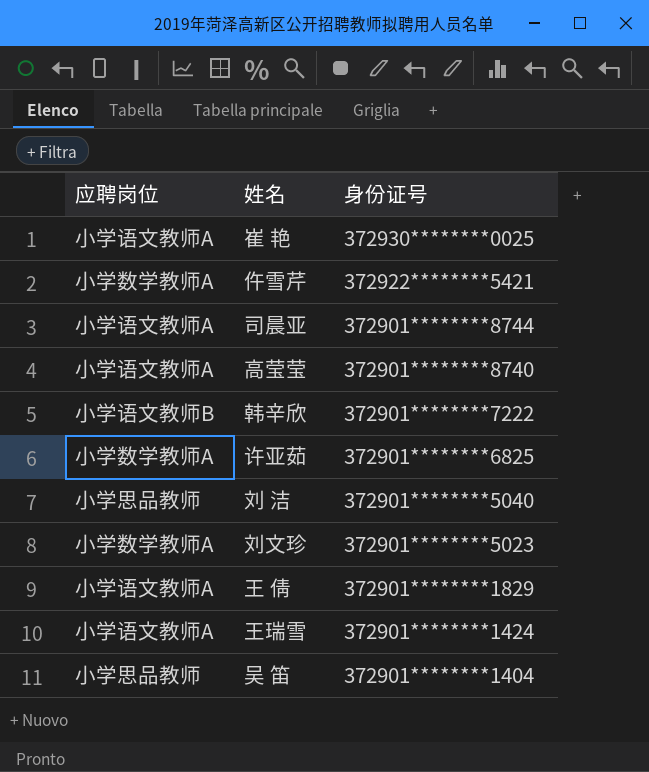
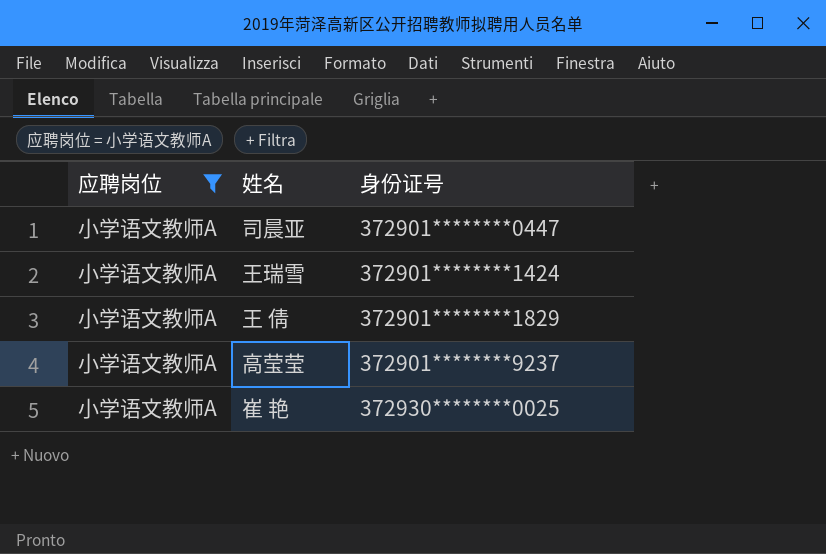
filter: none -> 应聘岗位 = 小学语文教师A
row order: 身份证号 descending -> 身份证号 ascending
司晨亚 | 身份证号: 372901********8744 -> 372901********0447
高莹莹 | 身份证号: 372901********8740 -> 372901********9237

